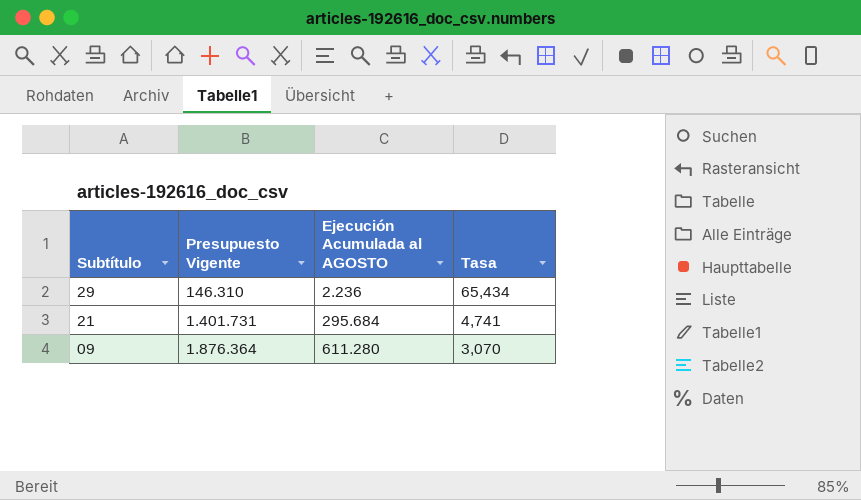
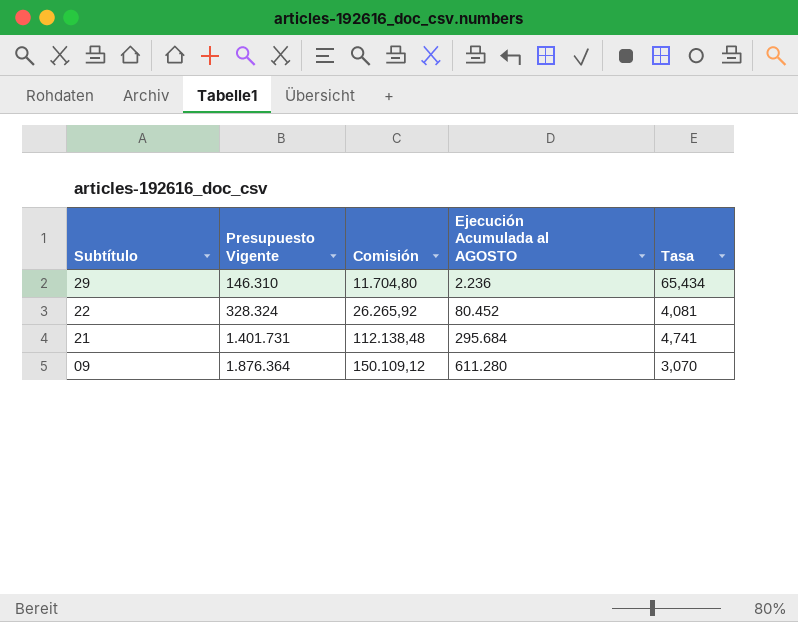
column Comisión | formula: none -> [Presupuesto Vigente] * 0,08
row 22: none -> 328.324 | 26.265,92 | 80.452 | 4,081

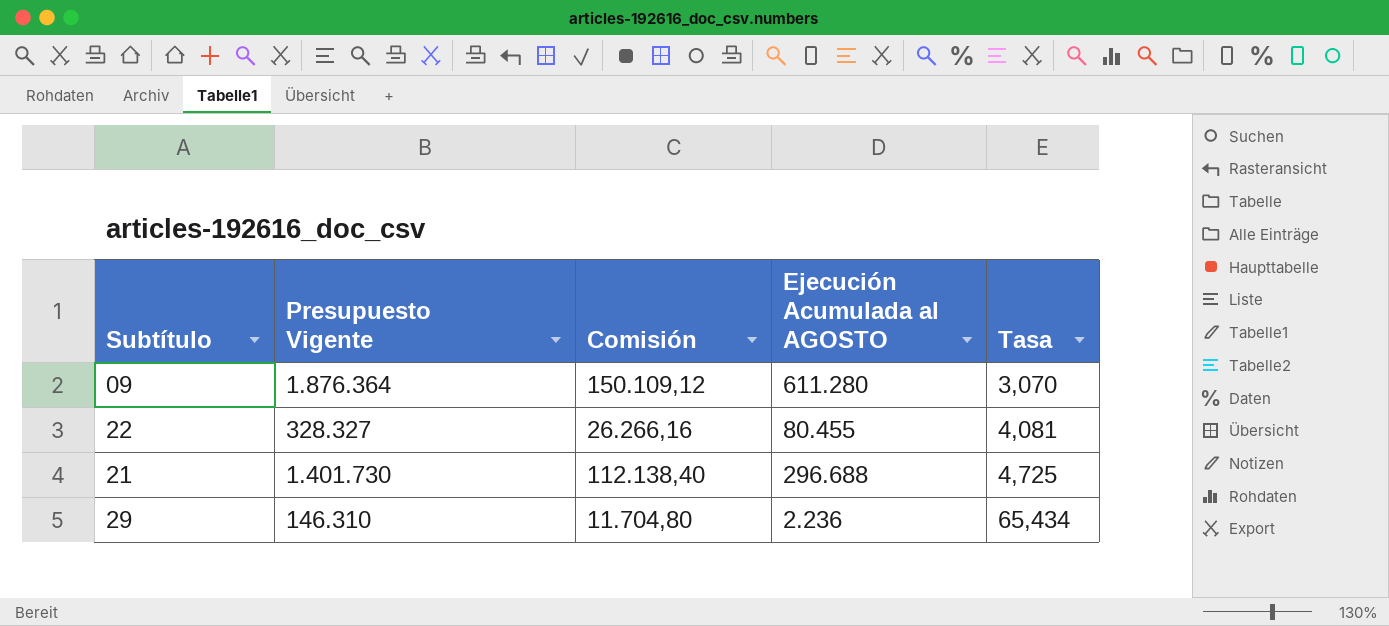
row order: Subtítulo descending -> Tasa ascending
22 | Presupuesto Vigente: 328.324 -> 328.327
22 | Comisión: 26.265,92 -> 26.266,16
22 | Ejecución Acumulada al AGOSTO: 80.452 -> 80.455
21 | Presupuesto Vigente: 1.401.731 -> 1.401.730
21 | Comisión: 112.138,48 -> 112.138,40
21 | Ejecución Acumulada al AGOSTO: 295.684 -> 296.688
21 | Tasa: 4,741 -> 4,725

